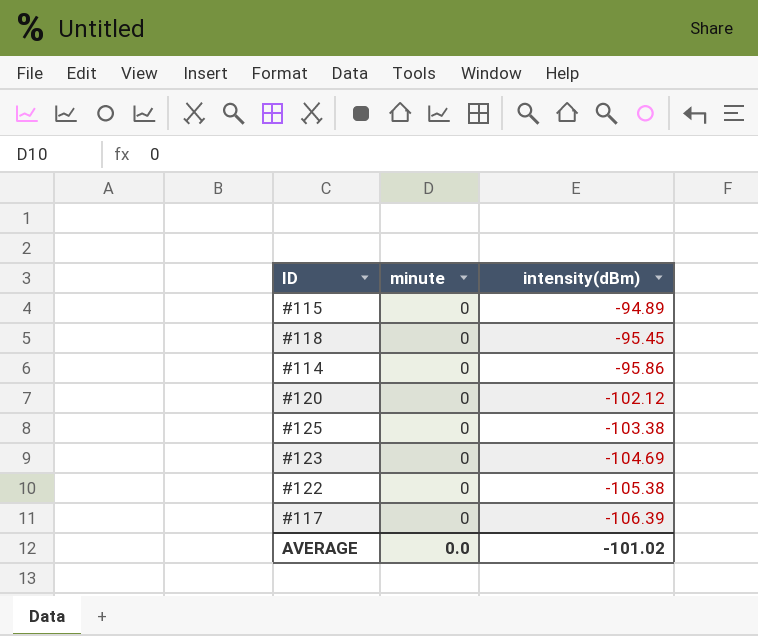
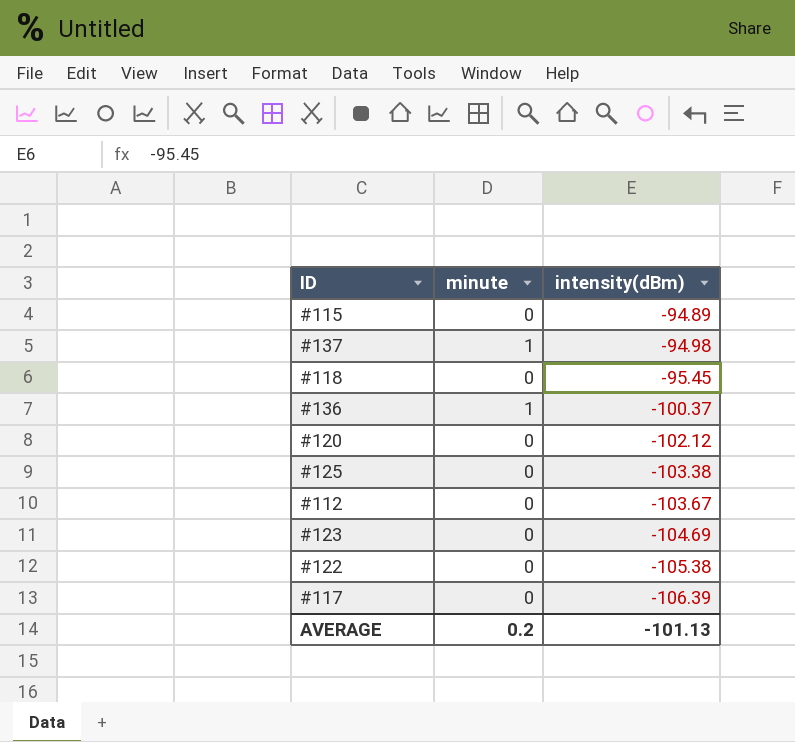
row #114: 0 | -95.86 -> none
row #137: none -> 1 | -94.98
row #136: none -> 1 | -100.37
row #112: none -> 0 | -103.67
AVERAGE | minute: 0.0 -> 0.2
AVERAGE | intensity(dBm): -101.02 -> -101.13

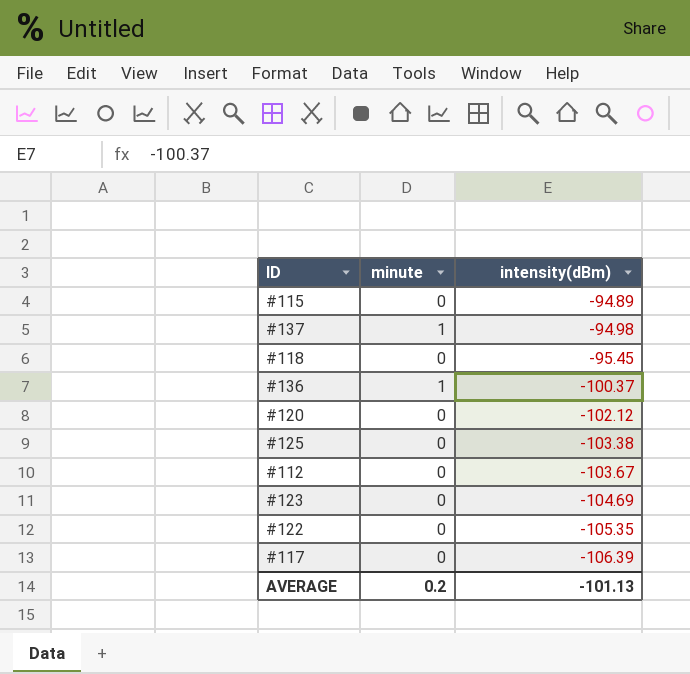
#122 | intensity(dBm): -105.38 -> -105.35

